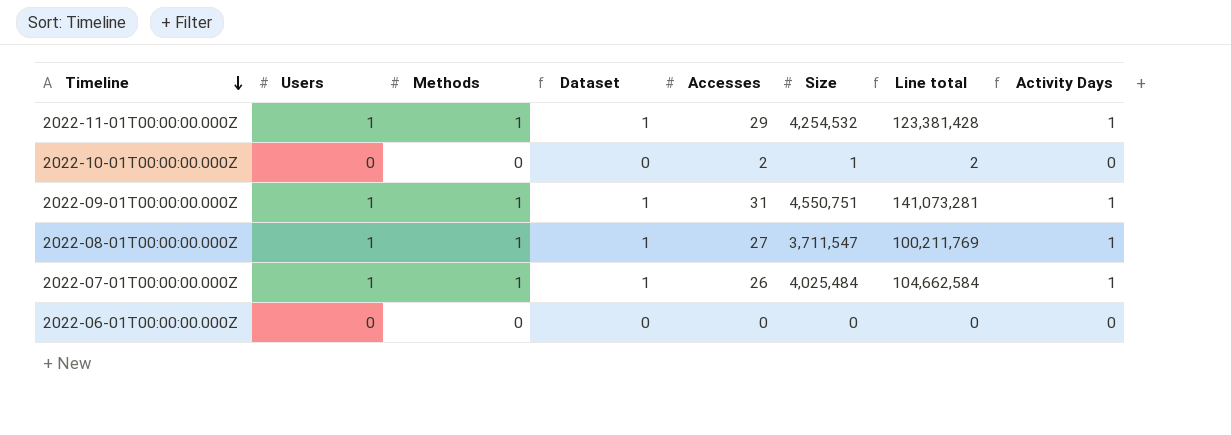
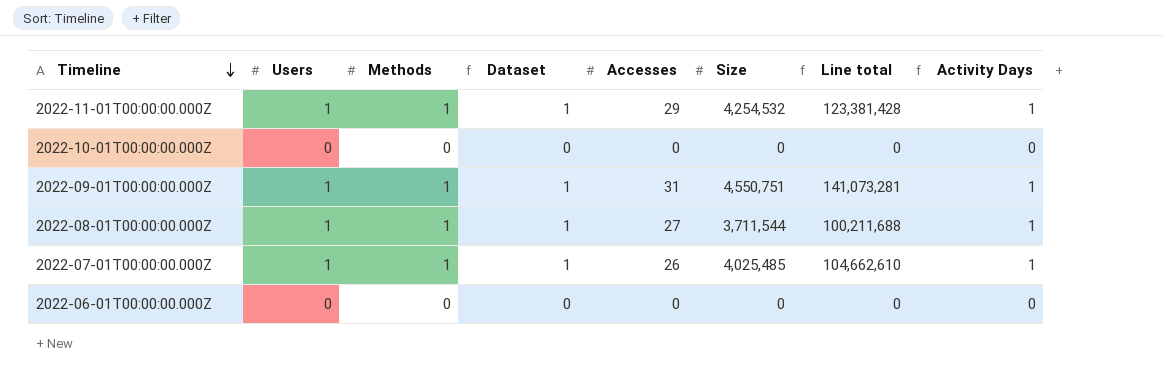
2022-10-01T00:00:00.000Z | Accesses: 2 -> 0
2022-10-01T00:00:00.000Z | Size: 1 -> 0
2022-10-01T00:00:00.000Z | Line total: 2 -> 0
2022-08-01T00:00:00.000Z | Size: 3,711,547 -> 3,711,544
2022-08-01T00:00:00.000Z | Line total: 100,211,769 -> 100,211,688
2022-07-01T00:00:00.000Z | Size: 4,025,484 -> 4,025,485
2022-07-01T00:00:00.000Z | Line total: 104,662,584 -> 104,662,610

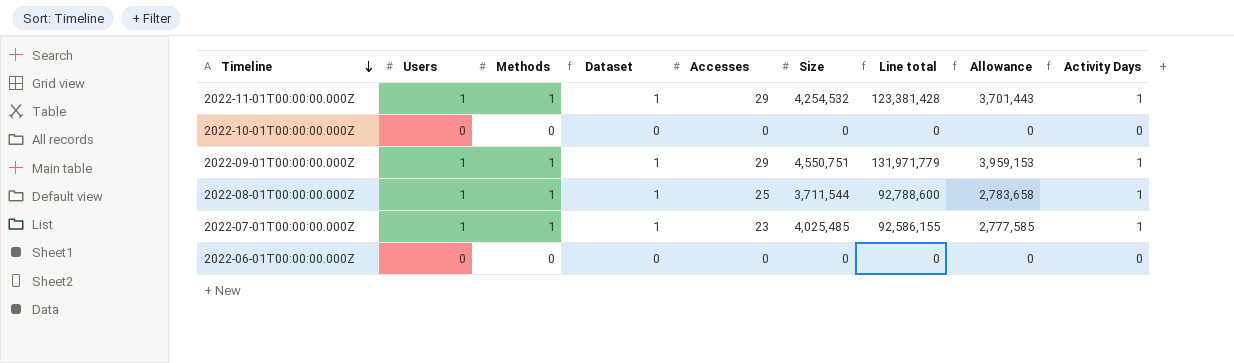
column Allowance | formula: none -> [Line total] * 0.03
2022-09-01T00:00:00.000Z | Accesses: 31 -> 29
2022-09-01T00:00:00.000Z | Line total: 141,073,281 -> 131,971,779
2022-08-01T00:00:00.000Z | Accesses: 27 -> 25
2022-08-01T00:00:00.000Z | Line total: 100,211,688 -> 92,788,600
2022-07-01T00:00:00.000Z | Accesses: 26 -> 23
2022-07-01T00:00:00.000Z | Line total: 104,662,610 -> 92,586,155

